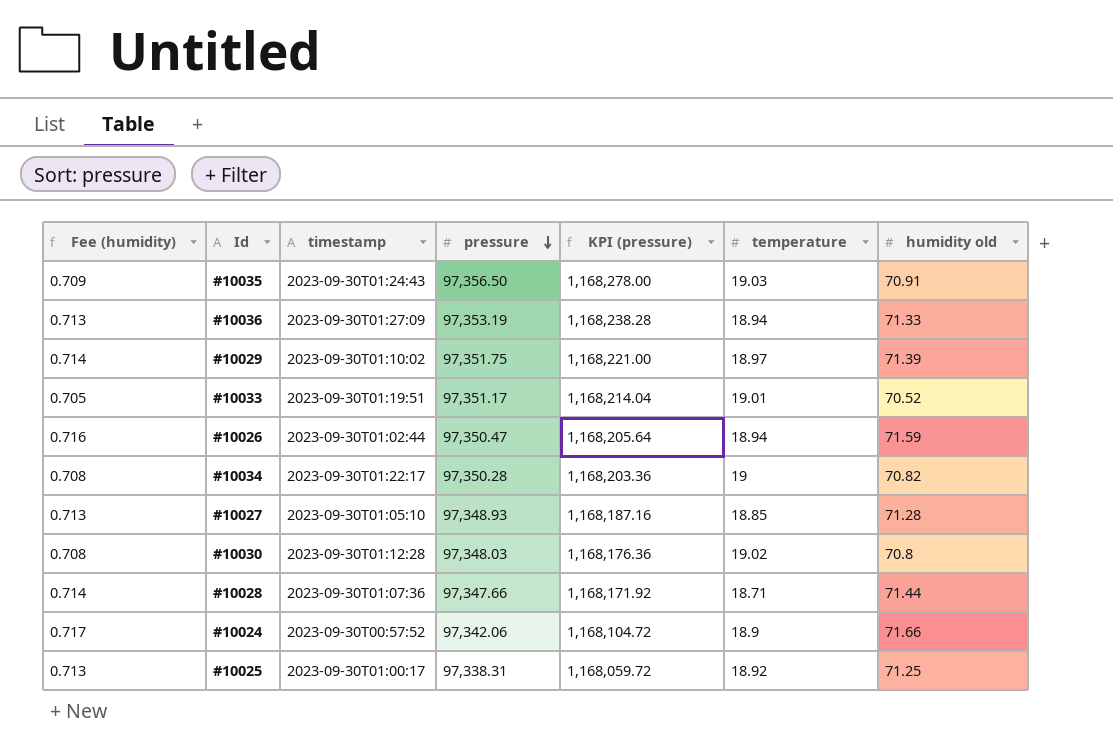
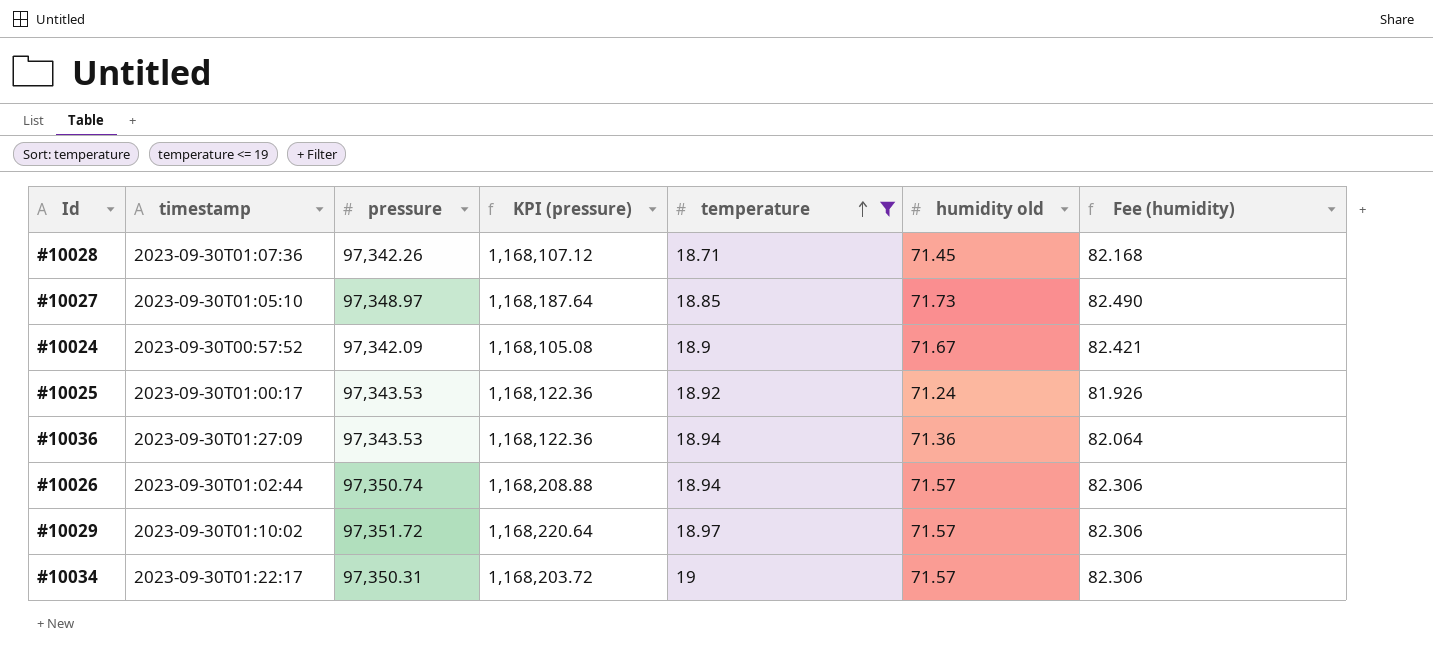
filter: none -> temperature <= 19
row order: pressure descending -> temperature ascending
column Fee (humidity) | formula: [humidity old] * 0.01 -> [humidity old] * 1.15
column Fee (humidity) | position: 1 -> 7
#10028 | pressure: 97,347.66 -> 97,342.26
#10028 | KPI (pressure): 1,168,171.92 -> 1,168,107.12
#10028 | humidity old: 71.44 -> 71.45
#10027 | pressure: 97,348.93 -> 97,348.97
#10027 | KPI (pressure): 1,168,187.16 -> 1,168,187.64
#10027 | humidity old: 71.28 -> 71.73
#10024 | pressure: 97,342.06 -> 97,342.09
#10024 | KPI (pressure): 1,168,104.72 -> 1,168,105.08
#10024 | humidity old: 71.66 -> 71.67
#10025 | pressure: 97,338.31 -> 97,343.53
#10025 | KPI (pressure): 1,168,059.72 -> 1,168,122.36
#10025 | humidity old: 71.25 -> 71.24
#10036 | pressure: 97,353.19 -> 97,343.53
#10036 | KPI (pressure): 1,168,238.28 -> 1,168,122.36
#10036 | humidity old: 71.33 -> 71.36
#10026 | pressure: 97,350.47 -> 97,350.74
#10026 | KPI (pressure): 1,168,205.64 -> 1,168,208.88
#10026 | humidity old: 71.59 -> 71.57
#10029 | pressure: 97,351.75 -> 97,351.72
#10029 | KPI (pressure): 1,168,221.00 -> 1,168,220.64
#10029 | humidity old: 71.39 -> 71.57
#10034 | pressure: 97,350.28 -> 97,350.31
#10034 | KPI (pressure): 1,168,203.36 -> 1,168,203.72
#10034 | humidity old: 70.82 -> 71.57

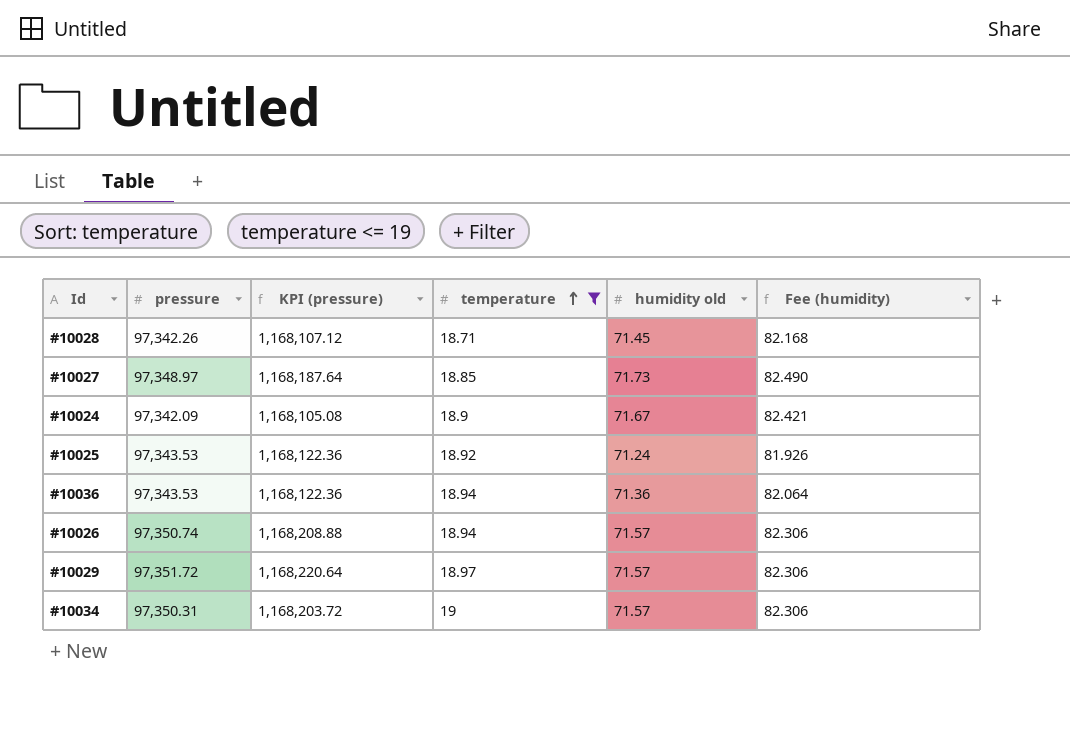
column timestamp | position: 2 -> none

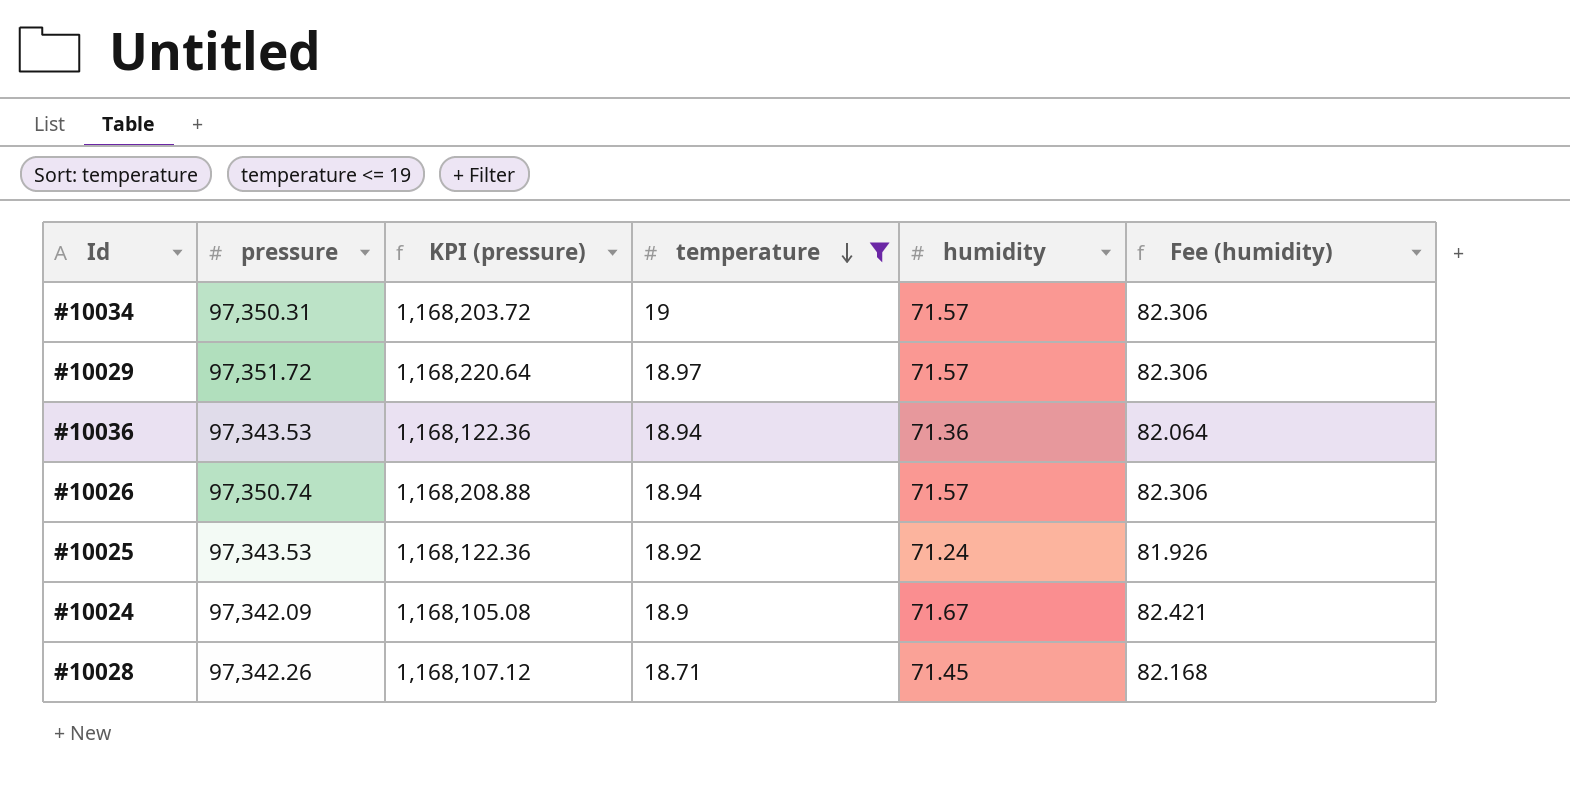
row order: temperature ascending -> temperature descending
column name: humidity old -> humidity
row #10027: 97,348.97 | 1,168,187.64 | 18.85 | 71.73 | 82.490 -> none

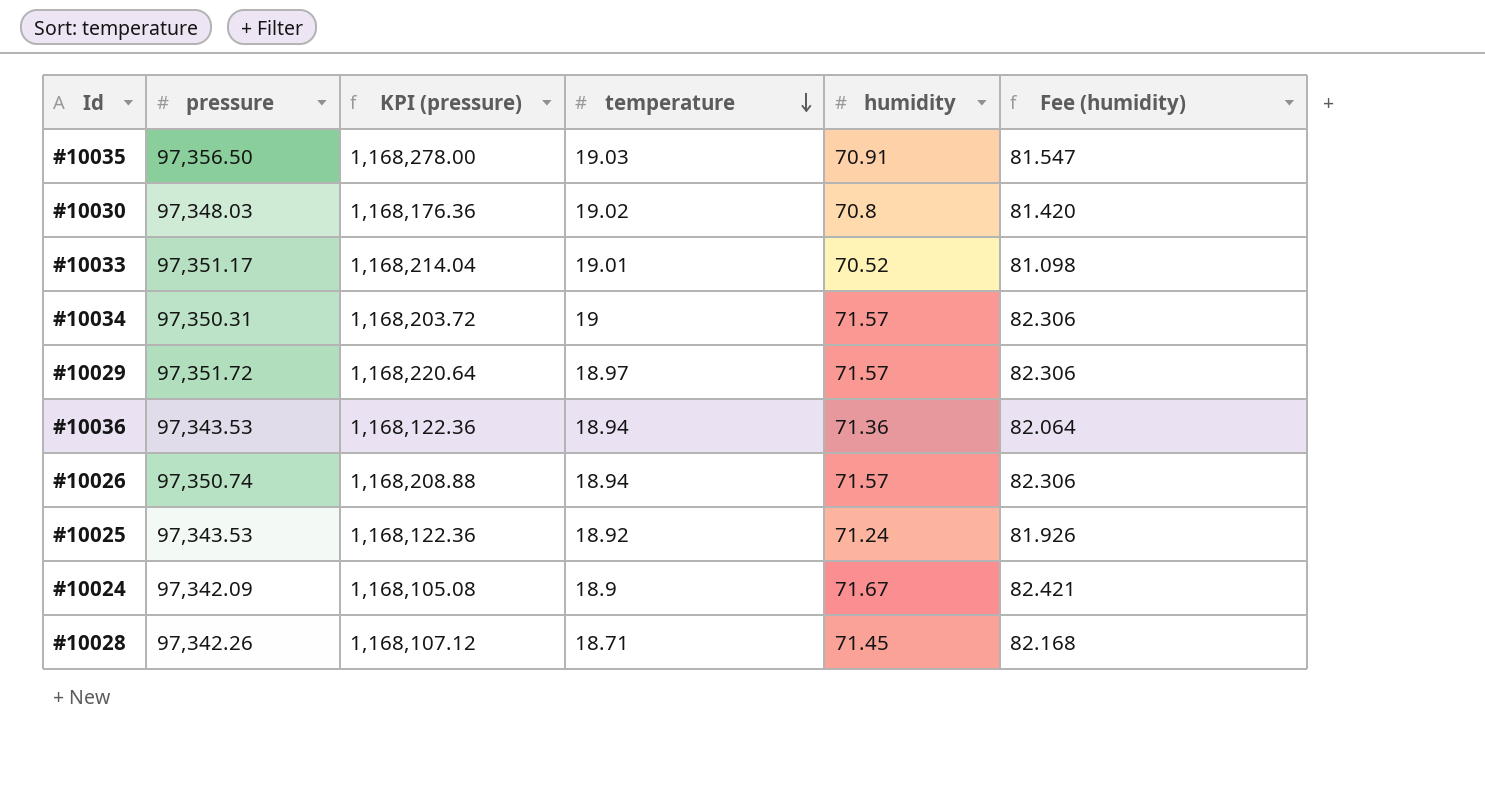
filter: temperature <= 19 -> none

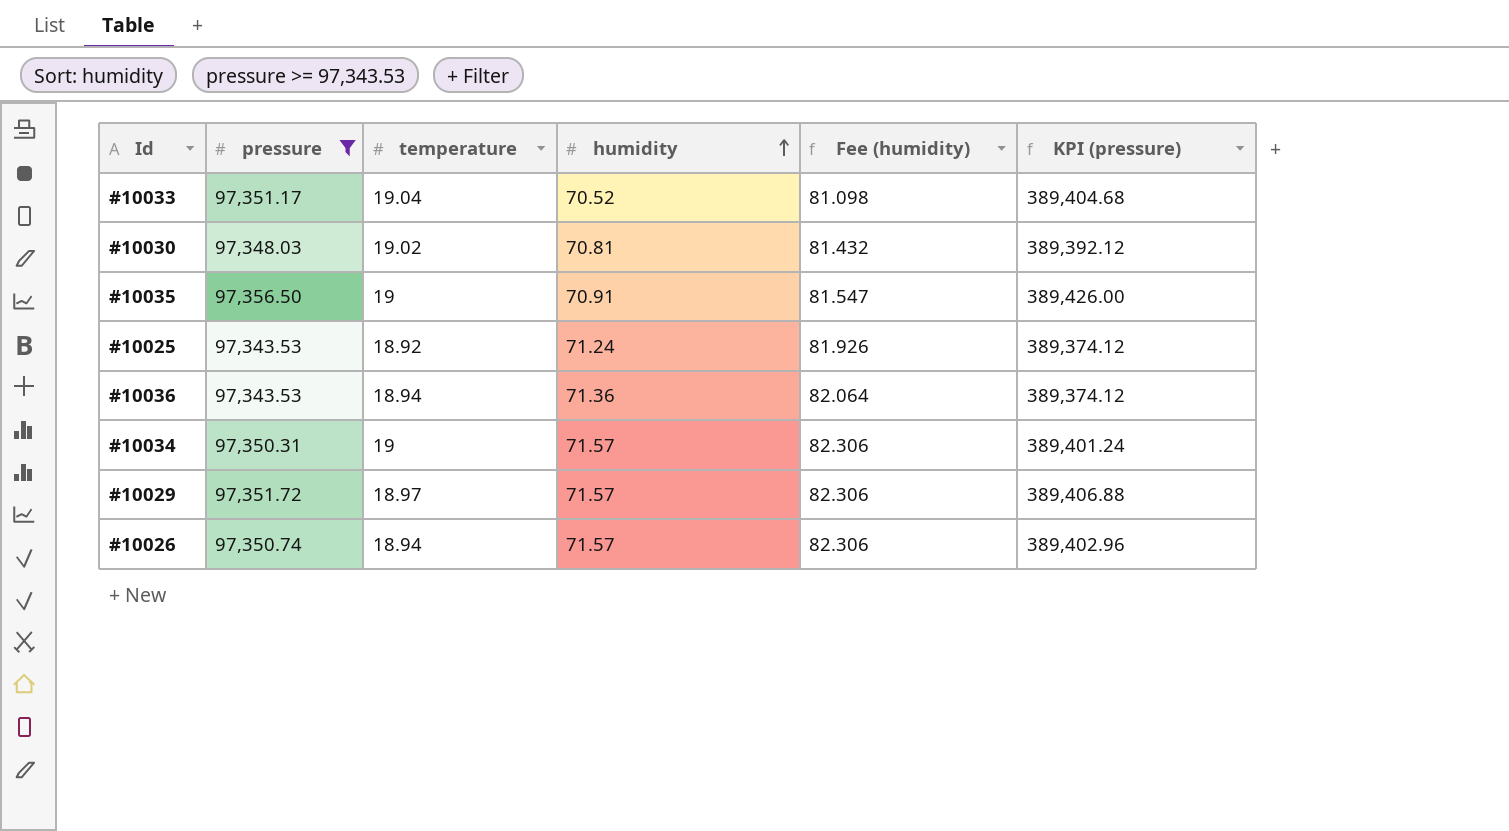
filter: none -> pressure >= 97,343.53
row order: temperature descending -> humidity ascending
column KPI (pressure) | formula: [pressure] * 12 -> [pressure] * 4
column KPI (pressure) | position: 3 -> 6
#10033 | temperature: 19.01 -> 19.04
#10030 | humidity: 70.8 -> 70.81
#10030 | Fee (humidity): 81.420 -> 81.432
#10035 | temperature: 19.03 -> 19

